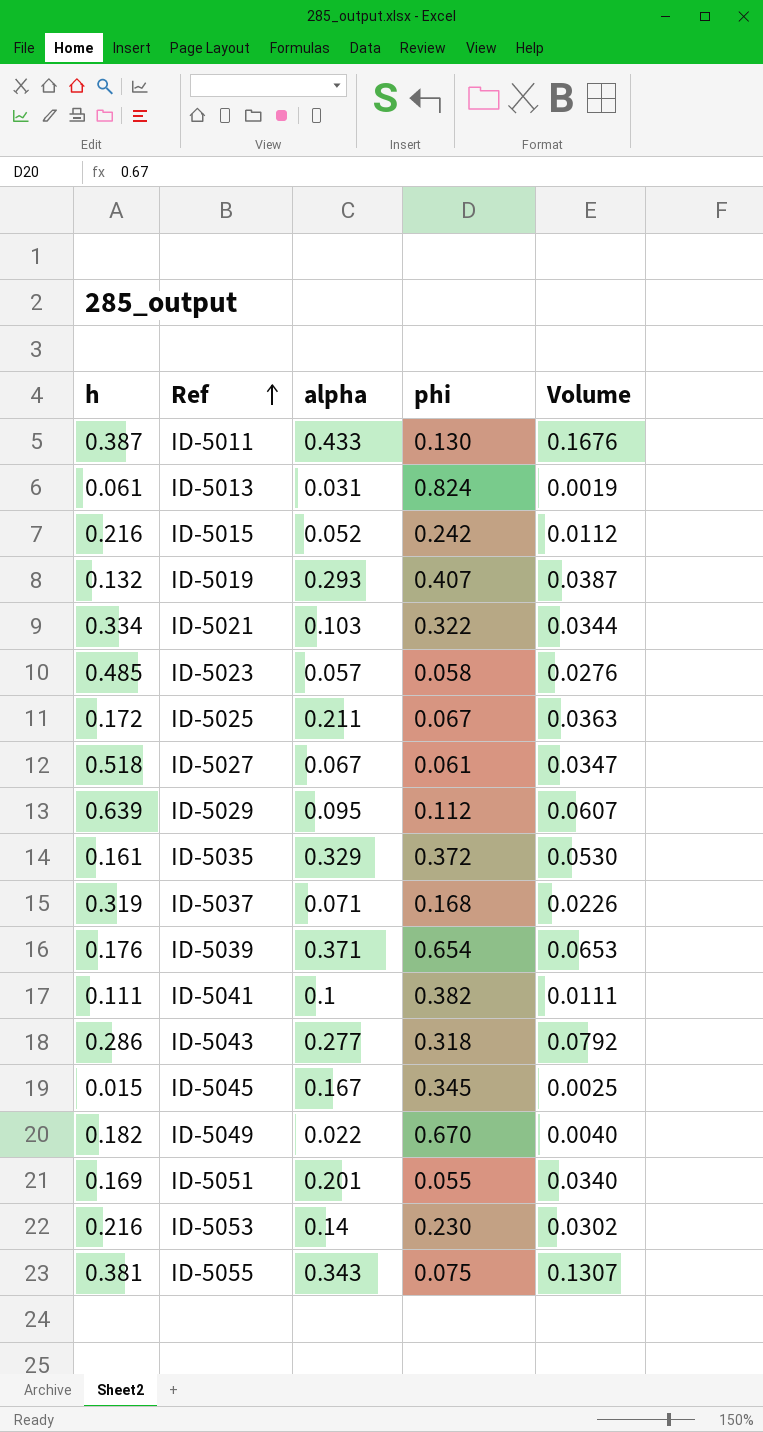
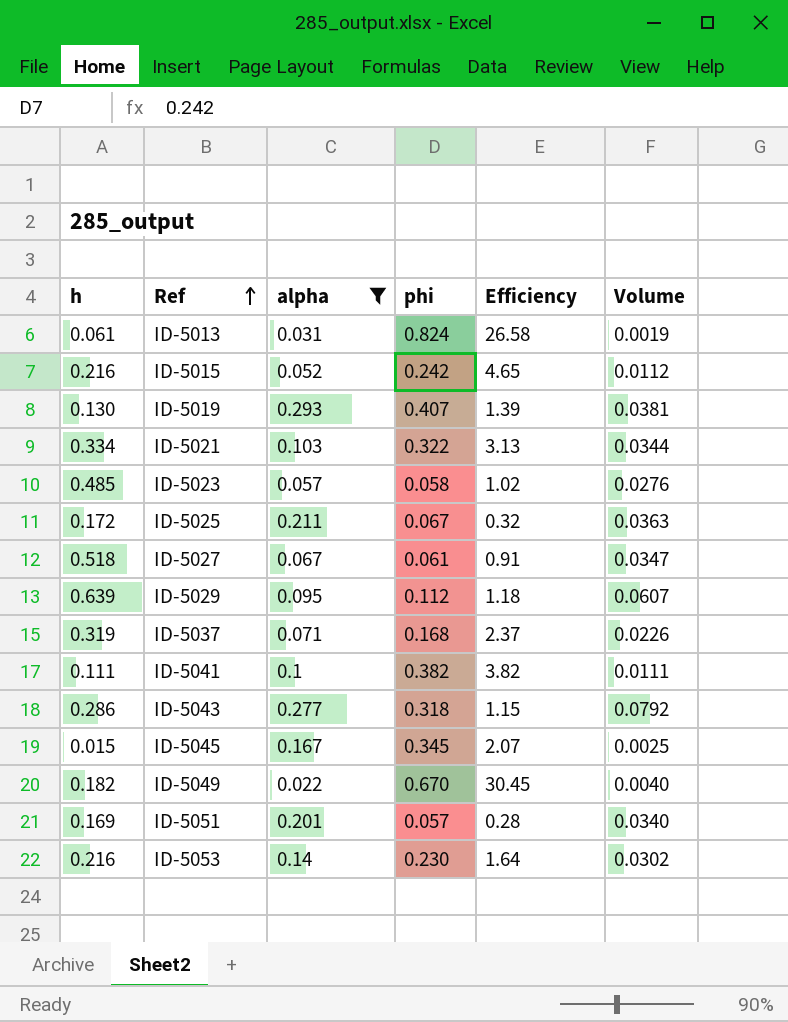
filter: none -> alpha <= 0.293
column Efficiency | formula: none -> [phi] / [alpha]
ID-5019 | h: 0.132 -> 0.130
ID-5019 | Volume: 0.0387 -> 0.0381
ID-5051 | phi: 0.055 -> 0.057

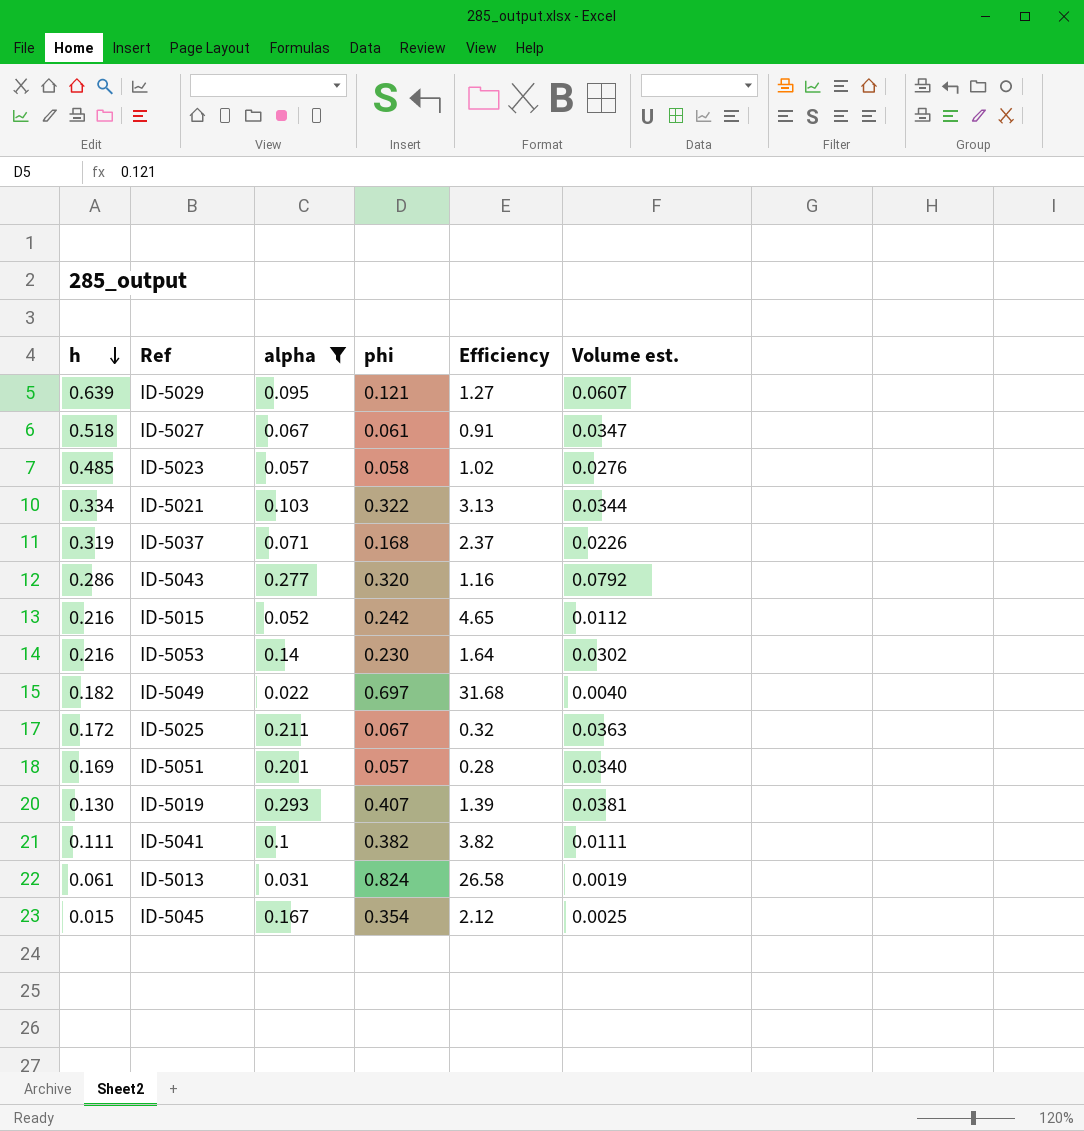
row order: Ref ascending -> h descending
column name: Volume -> Volume est.
ID-5029 | phi: 0.112 -> 0.121
ID-5029 | Efficiency: 1.18 -> 1.27
ID-5043 | phi: 0.318 -> 0.320
ID-5043 | Efficiency: 1.15 -> 1.16
ID-5049 | phi: 0.670 -> 0.697
ID-5049 | Efficiency: 30.45 -> 31.68
ID-5045 | phi: 0.345 -> 0.354
ID-5045 | Efficiency: 2.07 -> 2.12

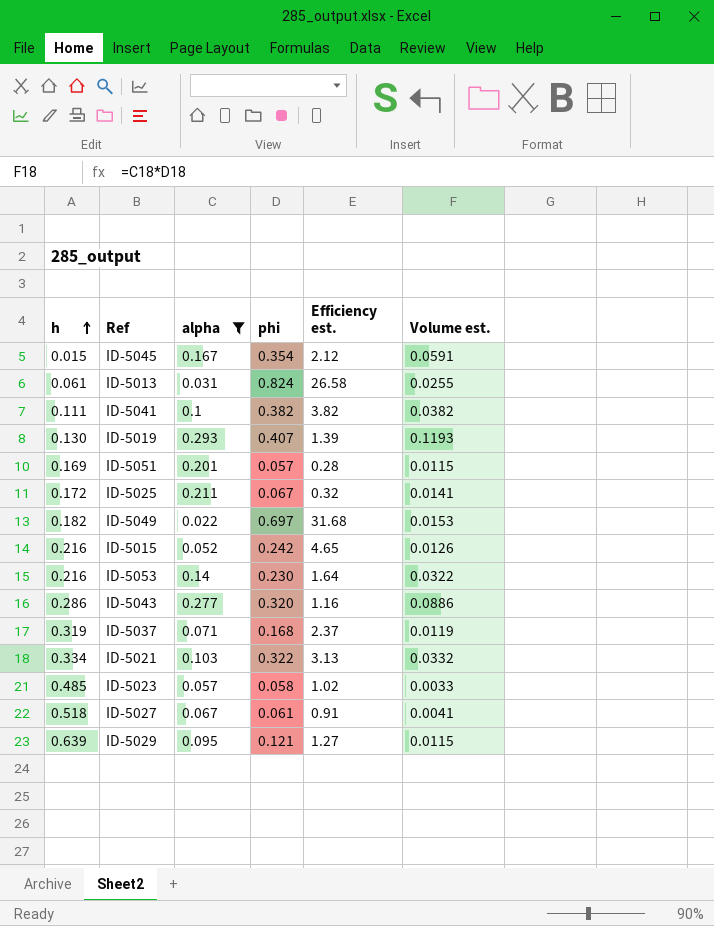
row order: h descending -> h ascending
column name: Efficiency -> Efficiency est.
column Volume est. | formula: [h] * [alpha] -> [alpha] * [phi]

